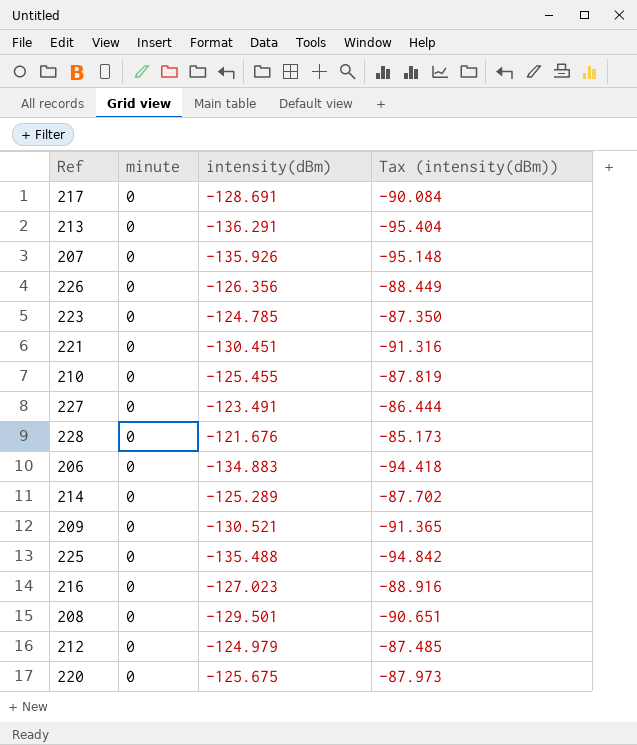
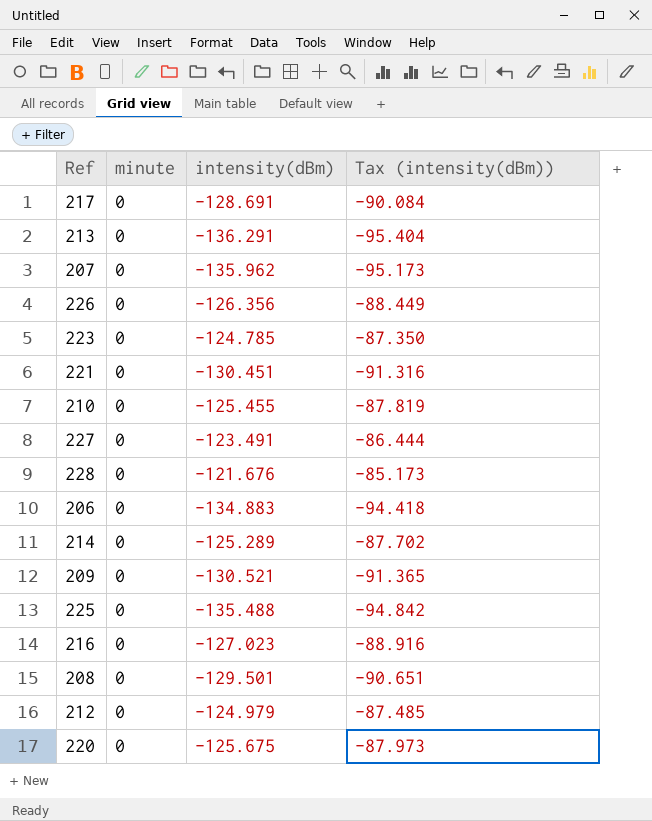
207 | intensity(dBm): -135.926 -> -135.962
207 | Tax (intensity(dBm)): -95.148 -> -95.173

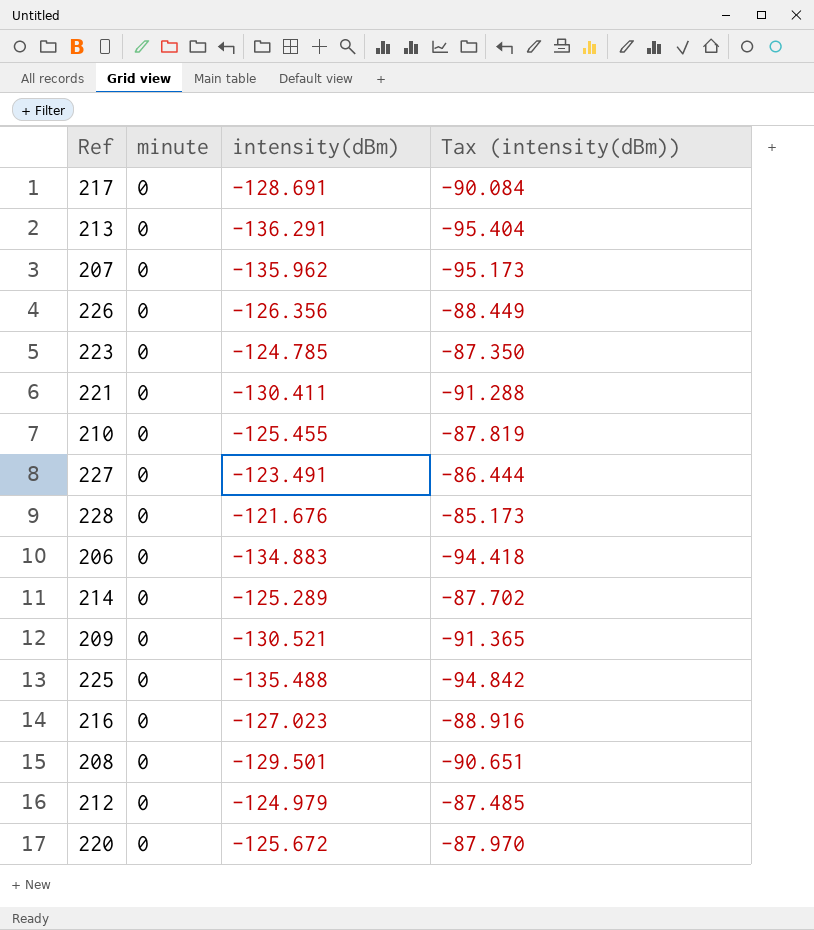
221 | intensity(dBm): -130.451 -> -130.411
221 | Tax (intensity(dBm)): -91.316 -> -91.288
220 | intensity(dBm): -125.675 -> -125.672
220 | Tax (intensity(dBm)): -87.973 -> -87.970

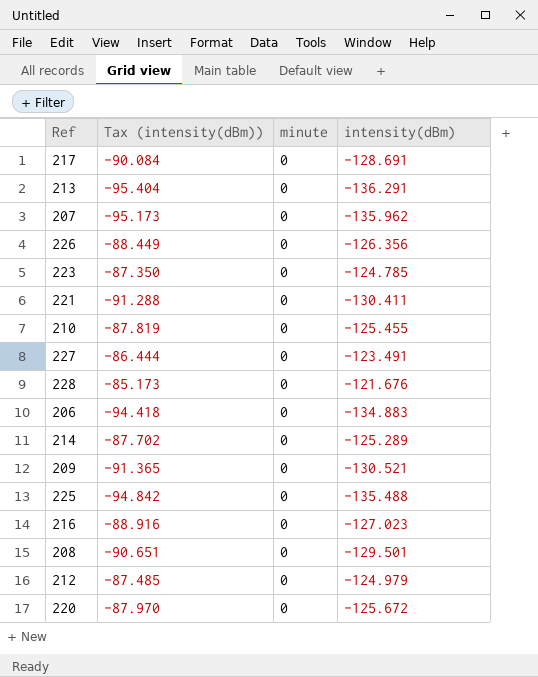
column Tax (intensity(dBm)) | position: 4 -> 2

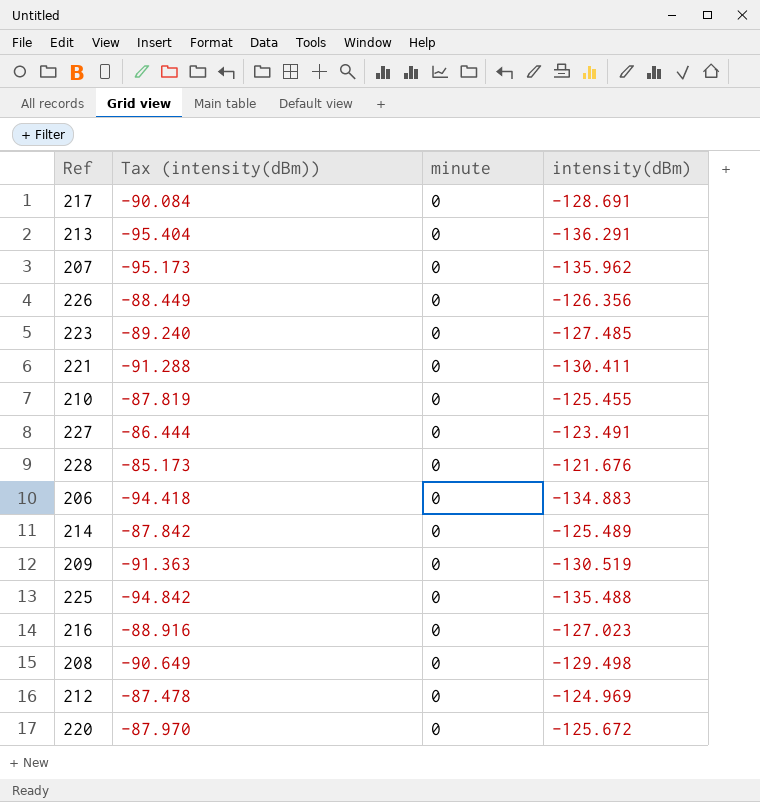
223 | Tax (intensity(dBm)): -87.350 -> -89.240
223 | intensity(dBm): -124.785 -> -127.485
214 | Tax (intensity(dBm)): -87.702 -> -87.842
214 | intensity(dBm): -125.289 -> -125.489
209 | Tax (intensity(dBm)): -91.365 -> -91.363
209 | intensity(dBm): -130.521 -> -130.519
208 | Tax (intensity(dBm)): -90.651 -> -90.649
208 | intensity(dBm): -129.501 -> -129.498
212 | Tax (intensity(dBm)): -87.485 -> -87.478
212 | intensity(dBm): -124.979 -> -124.969

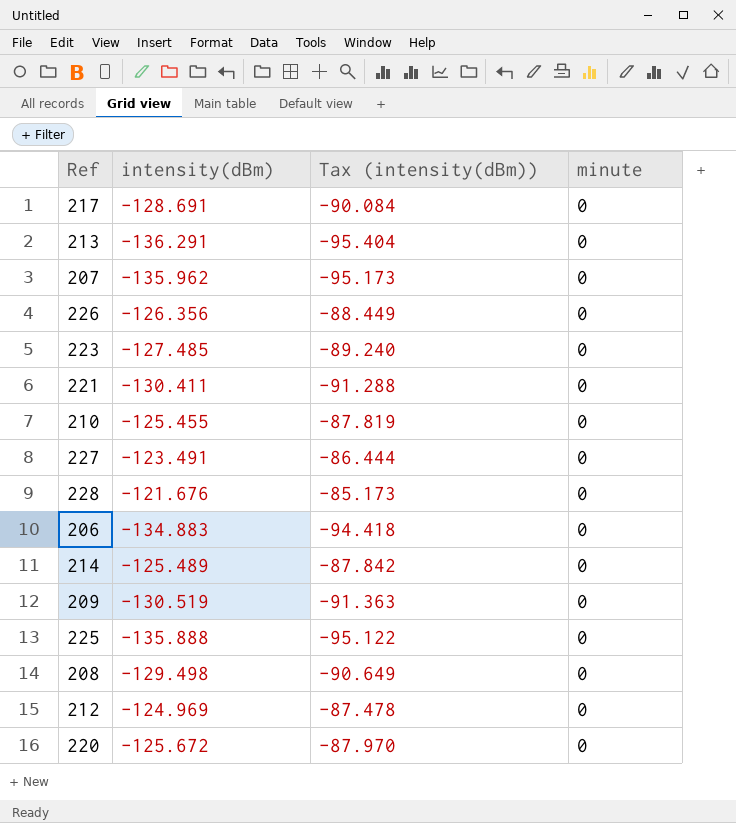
column intensity(dBm) | position: 4 -> 2
row 216: -88.916 | 0 | -127.023 -> none
225 | intensity(dBm): -135.488 -> -135.888
225 | Tax (intensity(dBm)): -94.842 -> -95.122

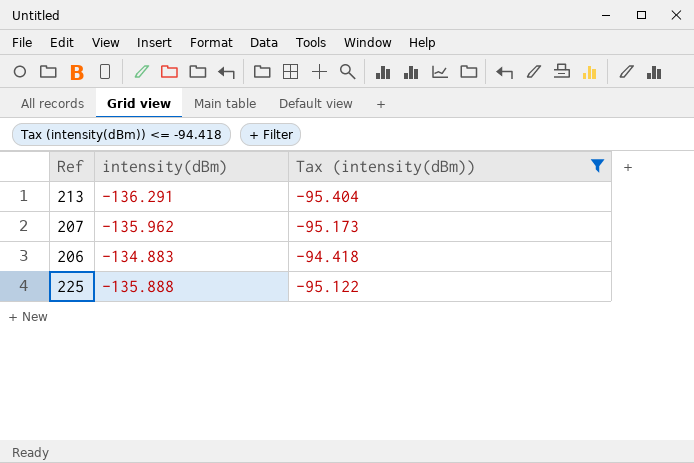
filter: none -> Tax (intensity(dBm)) <= -94.418
column minute | position: 4 -> none

